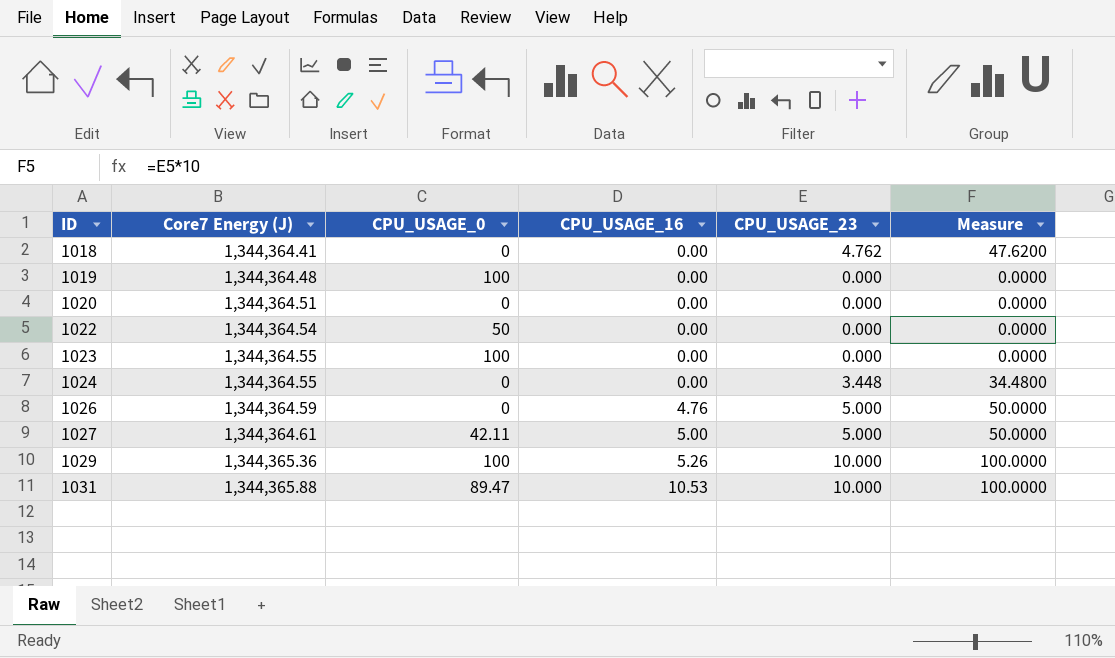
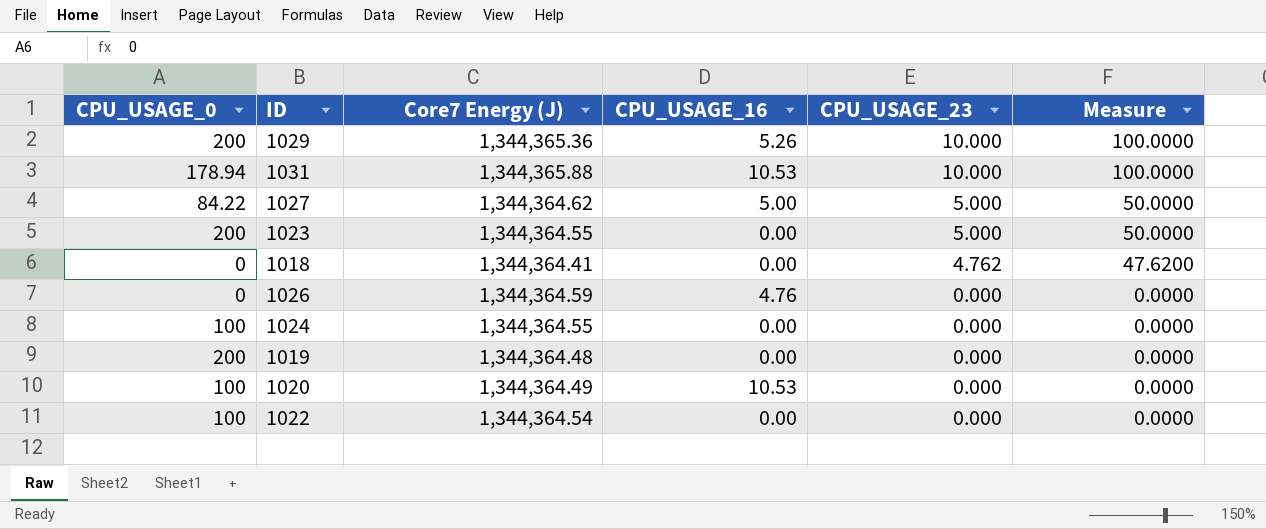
row order: ID ascending -> CPU_USAGE_23 descending
column CPU_USAGE_0 | position: 3 -> 1
1029 | CPU_USAGE_0: 100 -> 200
1031 | CPU_USAGE_0: 89.47 -> 178.94
1027 | CPU_USAGE_0: 42.11 -> 84.22
1027 | Core7 Energy (J): 1,344,364.61 -> 1,344,364.62
1023 | CPU_USAGE_0: 100 -> 200
1023 | CPU_USAGE_23: 0.000 -> 5.000
1023 | Measure: 0.0000 -> 50.0000
1026 | CPU_USAGE_23: 5.000 -> 0.000
1026 | Measure: 50.0000 -> 0.0000
1024 | CPU_USAGE_0: 0 -> 100
1024 | CPU_USAGE_23: 3.448 -> 0.000
1024 | Measure: 34.4800 -> 0.0000
1019 | CPU_USAGE_0: 100 -> 200
1020 | CPU_USAGE_0: 0 -> 100
1020 | Core7 Energy (J): 1,344,364.51 -> 1,344,364.49
1020 | CPU_USAGE_16: 0.00 -> 10.53
1022 | CPU_USAGE_0: 50 -> 100

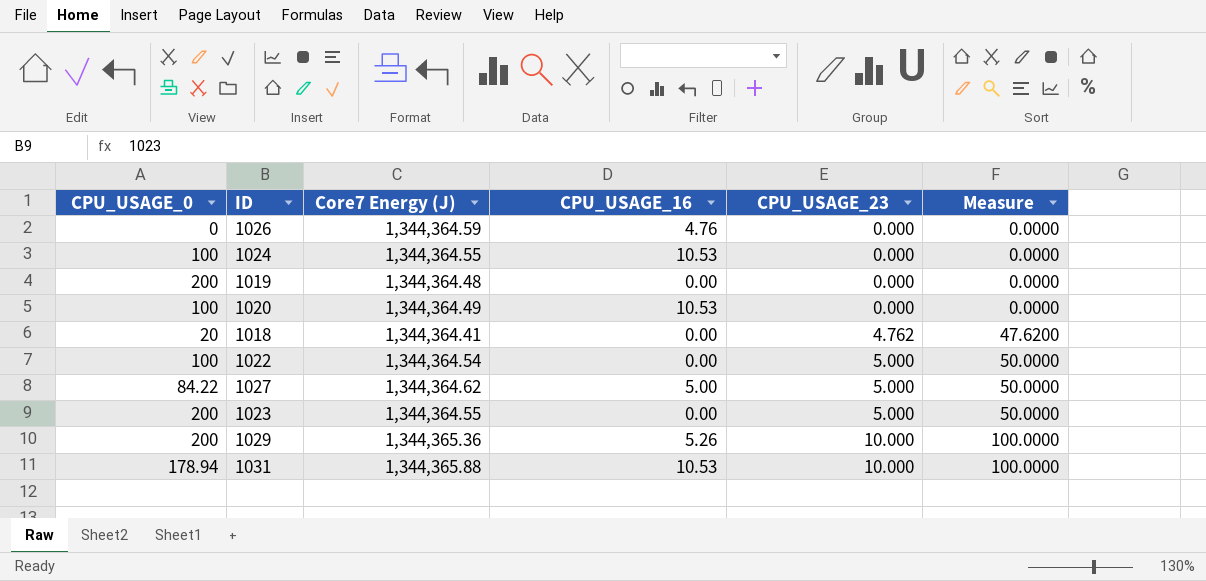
row order: CPU_USAGE_23 descending -> CPU_USAGE_23 ascending
1024 | CPU_USAGE_16: 0.00 -> 10.53
1018 | CPU_USAGE_0: 0 -> 20
1022 | CPU_USAGE_23: 0.000 -> 5.000
1022 | Measure: 0.0000 -> 50.0000

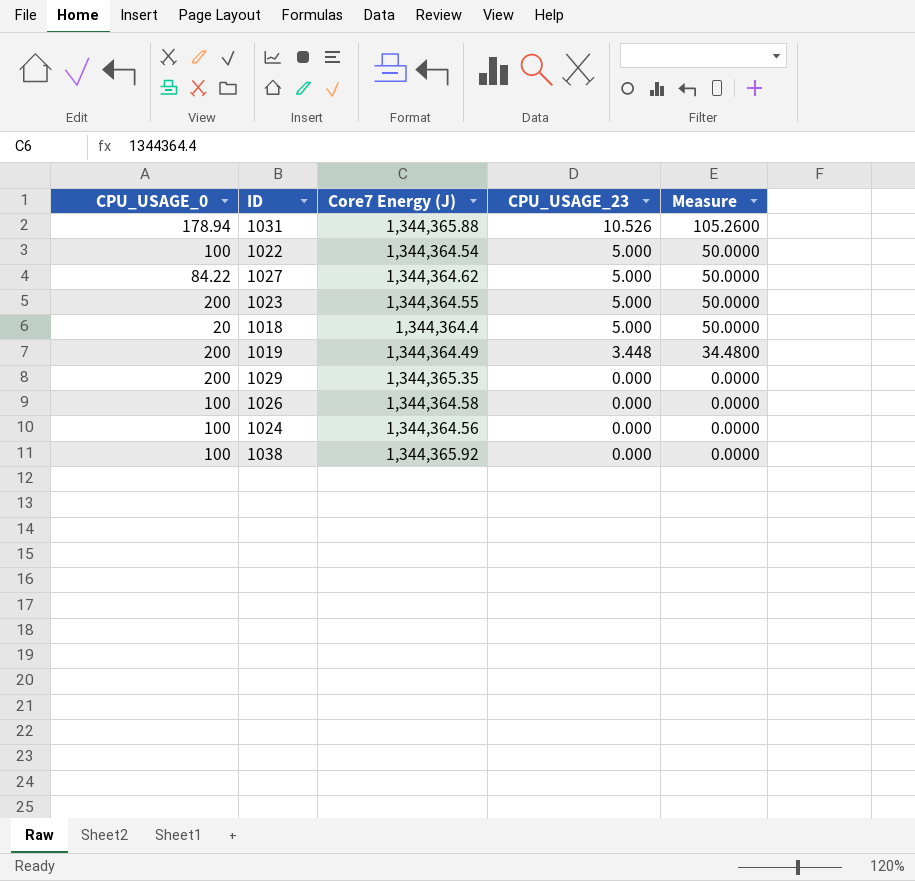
row order: CPU_USAGE_23 ascending -> CPU_USAGE_23 descending
column CPU_USAGE_16 | position: 4 -> none
row 1020: 100 | 1,344,364.49 | 10.53 | 0.000 | 0.0000 -> none
1031 | CPU_USAGE_23: 10.000 -> 10.526
1031 | Measure: 100.0000 -> 105.2600
1018 | Core7 Energy (J): 1,344,364.41 -> 1,344,364.4
1018 | CPU_USAGE_23: 4.762 -> 5.000
1018 | Measure: 47.6200 -> 50.0000
1019 | Core7 Energy (J): 1,344,364.48 -> 1,344,364.49
1019 | CPU_USAGE_23: 0.000 -> 3.448
1019 | Measure: 0.0000 -> 34.4800
1029 | Core7 Energy (J): 1,344,365.36 -> 1,344,365.35
1029 | CPU_USAGE_23: 10.000 -> 0.000
1029 | Measure: 100.0000 -> 0.0000
1026 | CPU_USAGE_0: 0 -> 100
1026 | Core7 Energy (J): 1,344,364.59 -> 1,344,364.58
1024 | Core7 Energy (J): 1,344,364.55 -> 1,344,364.56
row 1038: none -> 100 | 1,344,365.92 | 0.000 | 0.0000

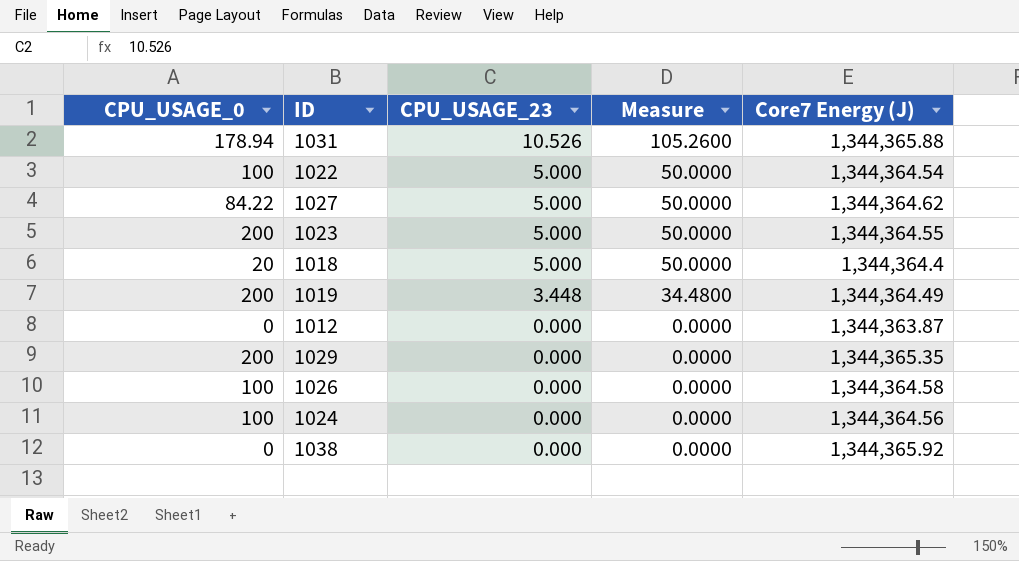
column Core7 Energy (J) | position: 3 -> 5
row 1012: none -> 0 | 0.000 | 0.0000 | 1,344,363.87
1038 | CPU_USAGE_0: 100 -> 0

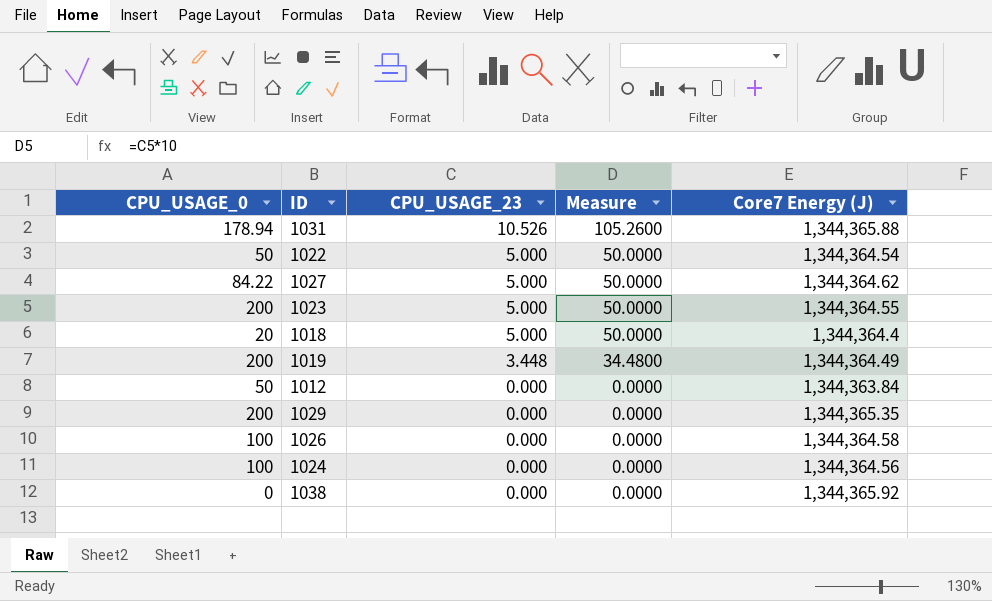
1022 | CPU_USAGE_0: 100 -> 50
1012 | CPU_USAGE_0: 0 -> 50
1012 | Core7 Energy (J): 1,344,363.87 -> 1,344,363.84

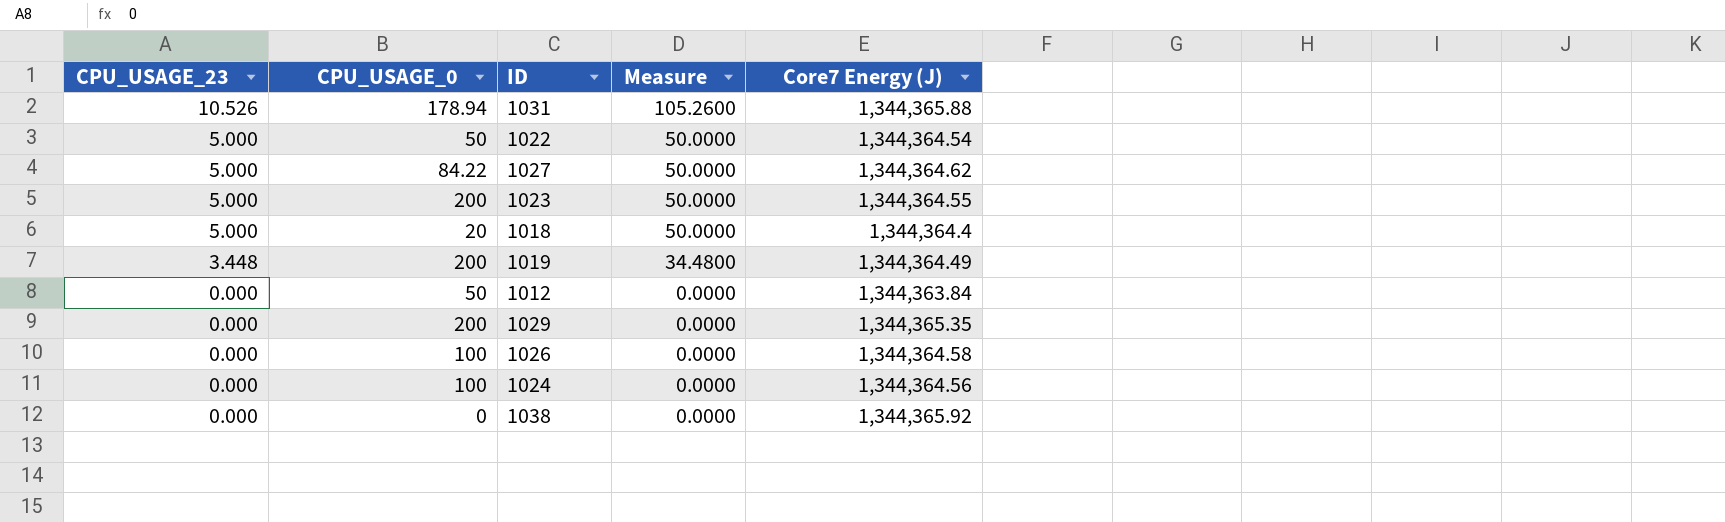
column CPU_USAGE_23 | position: 3 -> 1

